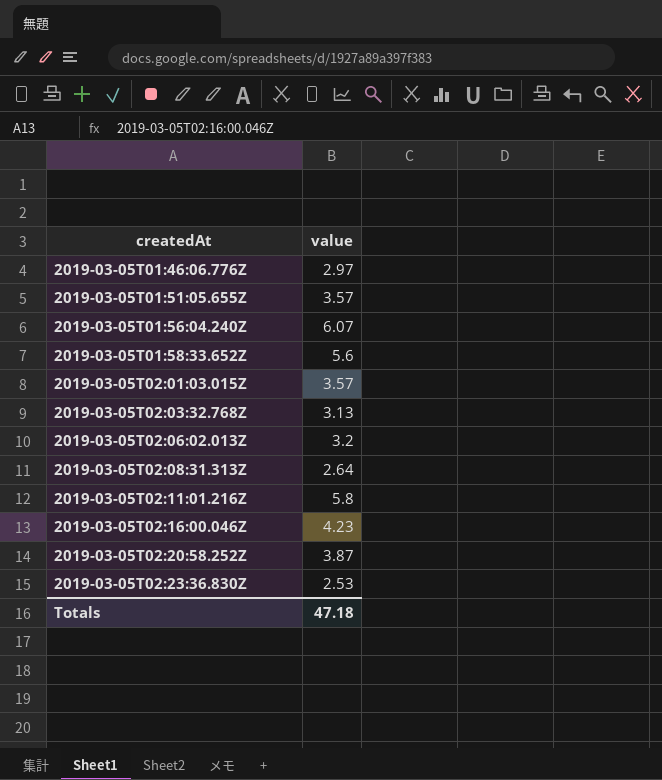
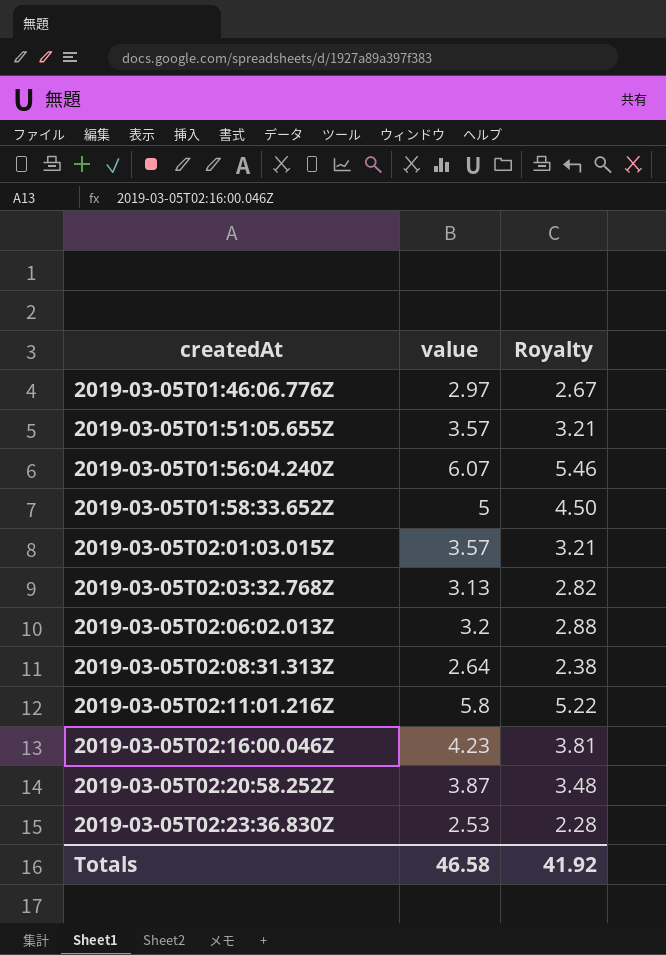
column Royalty | formula: none -> [value] * 0.9
2019-03-05T01:58:33.652Z | value: 5.6 -> 5
Totals | value: 47.18 -> 46.58

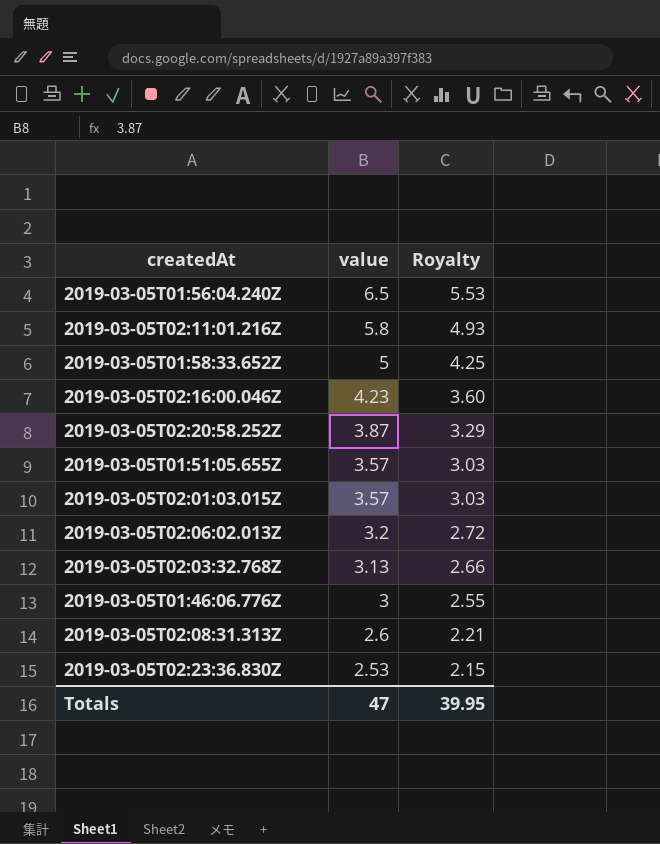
row order: createdAt ascending -> value descending
column Royalty | formula: [value] * 0.9 -> [value] * 0.85
2019-03-05T01:56:04.240Z | value: 6.07 -> 6.5
2019-03-05T01:46:06.776Z | value: 2.97 -> 3
2019-03-05T02:08:31.313Z | value: 2.64 -> 2.6
Totals | value: 46.58 -> 47
Totals | Royalty: 41.92 -> 39.95

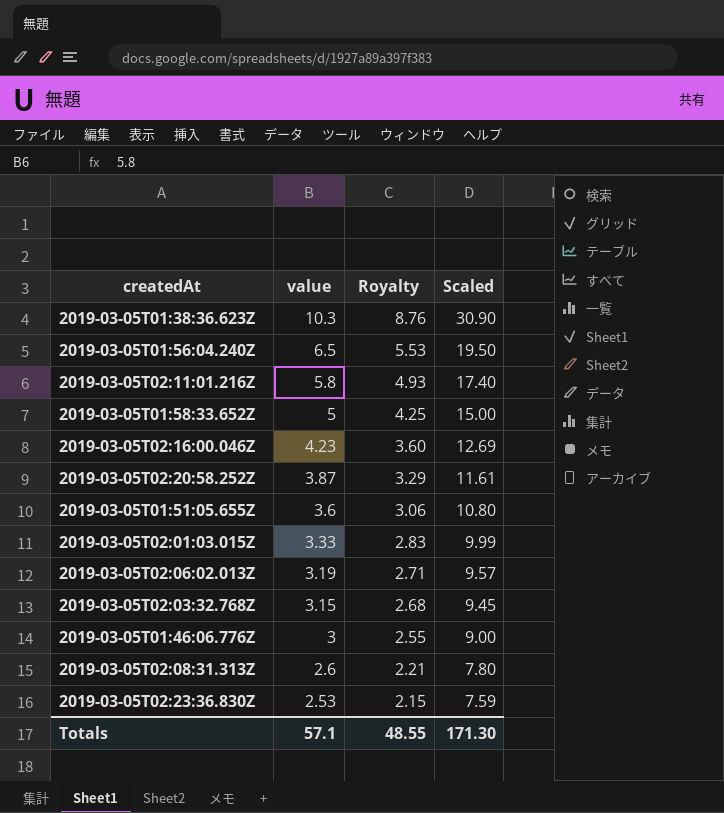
column Scaled | formula: none -> [value] * 3
row 2019-03-05T01:38:36.623Z: none -> 10.3 | 8.76 | 30.90
2019-03-05T01:51:05.655Z | value: 3.57 -> 3.6
2019-03-05T01:51:05.655Z | Royalty: 3.03 -> 3.06
2019-03-05T02:01:03.015Z | value: 3.57 -> 3.33
2019-03-05T02:01:03.015Z | Royalty: 3.03 -> 2.83
2019-03-05T02:06:02.013Z | value: 3.2 -> 3.19
2019-03-05T02:06:02.013Z | Royalty: 2.72 -> 2.71
2019-03-05T02:03:32.768Z | value: 3.13 -> 3.15
2019-03-05T02:03:32.768Z | Royalty: 2.66 -> 2.68
Totals | value: 47 -> 57.1
Totals | Royalty: 39.95 -> 48.55

